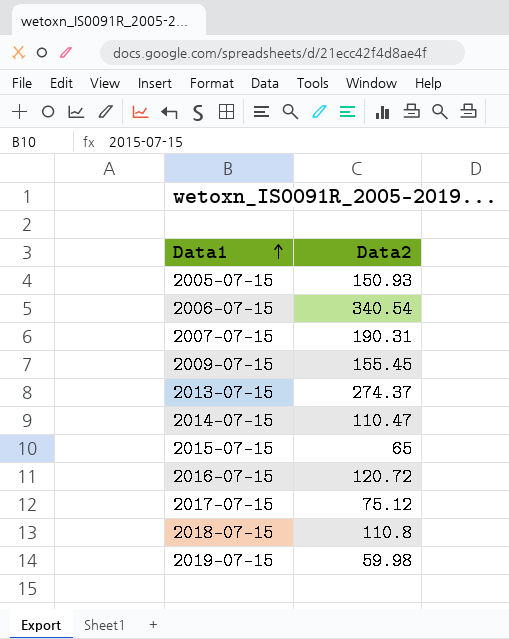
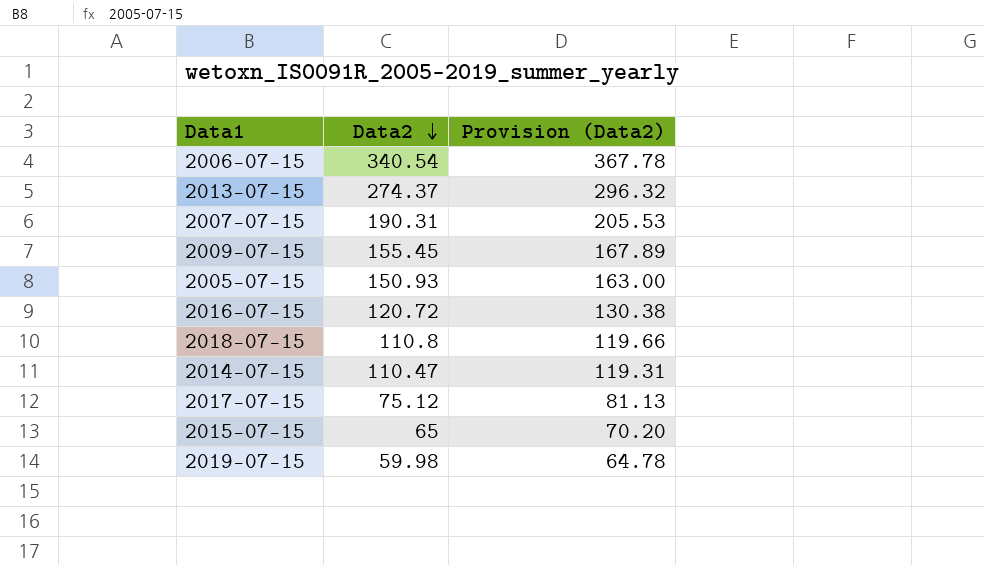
row order: Data1 ascending -> Data2 descending
column Provision (Data2) | formula: none -> [Data2] * 1.08

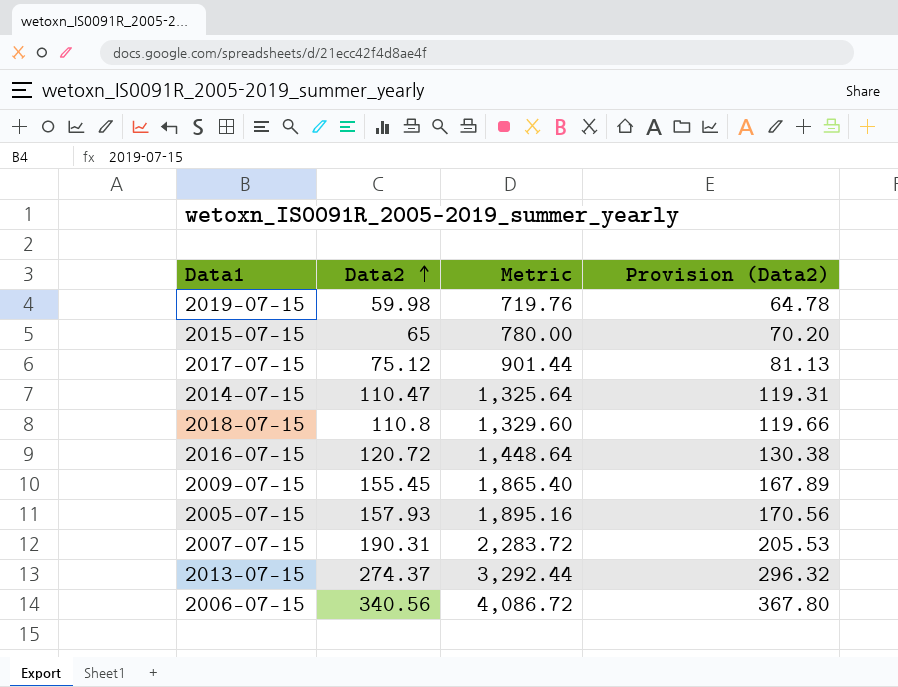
row order: Data2 descending -> Data2 ascending
column Metric | formula: none -> [Data2] * 12
2005-07-15 | Data2: 150.93 -> 157.93
2005-07-15 | Provision (Data2): 163.00 -> 170.56
2006-07-15 | Data2: 340.54 -> 340.56
2006-07-15 | Provision (Data2): 367.78 -> 367.80

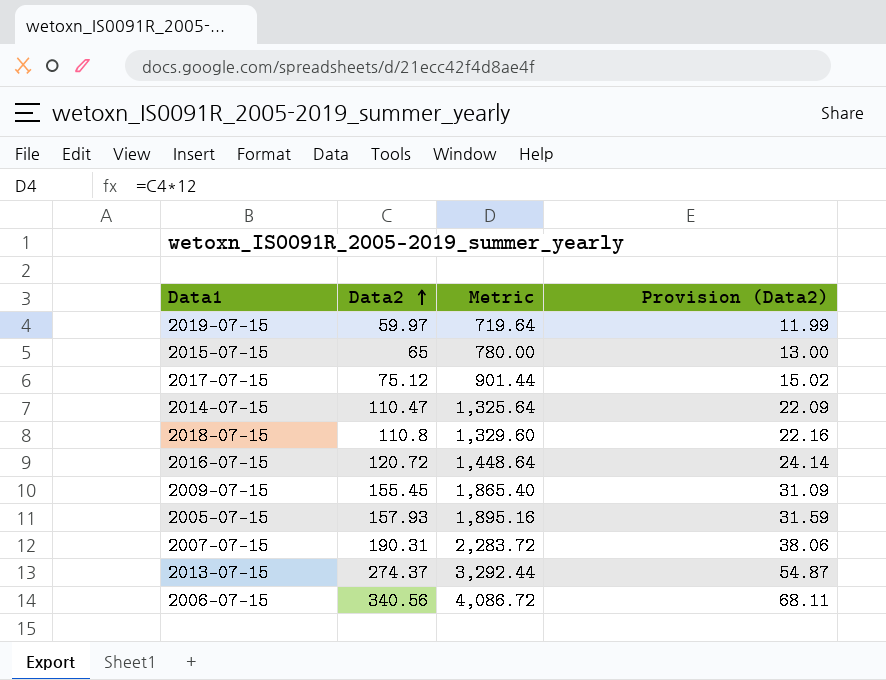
column Provision (Data2) | formula: [Data2] * 1.08 -> [Data2] * 0.2
2019-07-15 | Data2: 59.98 -> 59.97
2019-07-15 | Metric: 719.76 -> 719.64

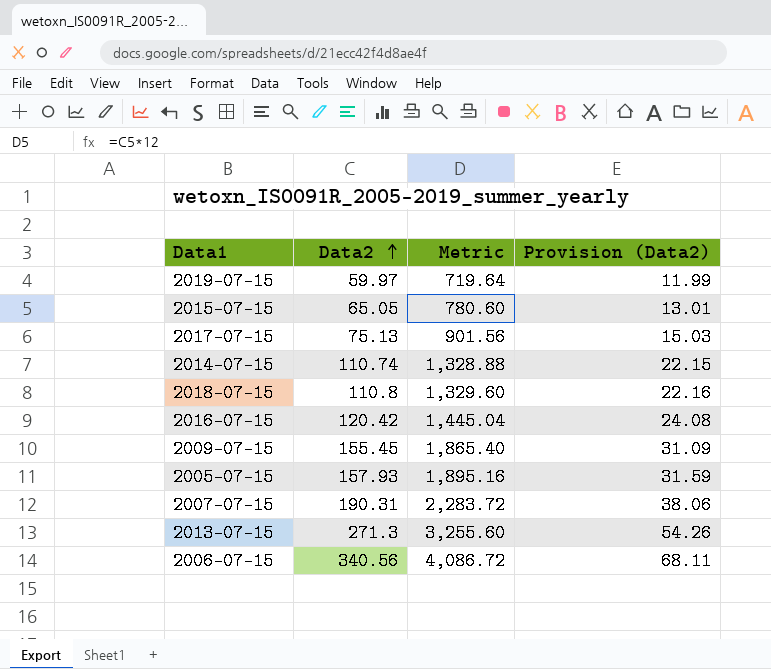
2015-07-15 | Data2: 65 -> 65.05
2015-07-15 | Metric: 780.00 -> 780.60
2015-07-15 | Provision (Data2): 13.00 -> 13.01
2017-07-15 | Data2: 75.12 -> 75.13
2017-07-15 | Metric: 901.44 -> 901.56
2017-07-15 | Provision (Data2): 15.02 -> 15.03
2014-07-15 | Data2: 110.47 -> 110.74
2014-07-15 | Metric: 1,325.64 -> 1,328.88
2014-07-15 | Provision (Data2): 22.09 -> 22.15
2016-07-15 | Data2: 120.72 -> 120.42
2016-07-15 | Metric: 1,448.64 -> 1,445.04
2016-07-15 | Provision (Data2): 24.14 -> 24.08
2013-07-15 | Data2: 274.37 -> 271.3
2013-07-15 | Metric: 3,292.44 -> 3,255.60
2013-07-15 | Provision (Data2): 54.87 -> 54.26

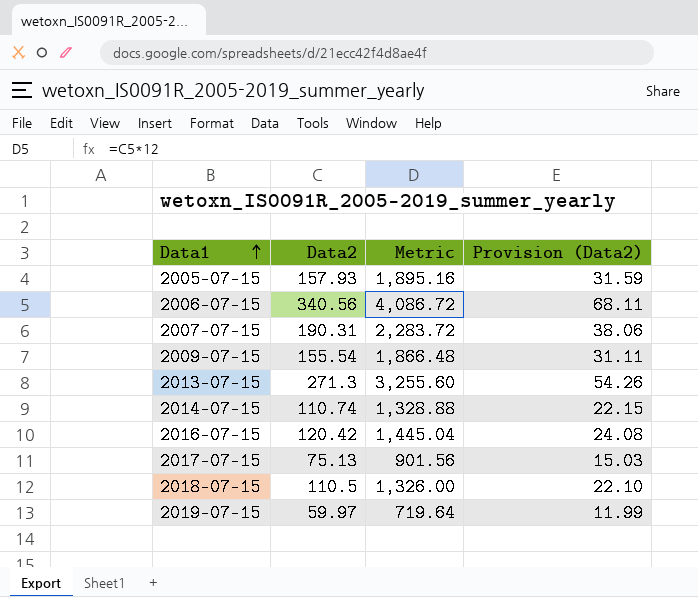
row order: Data2 ascending -> Data1 ascending
row 2015-07-15: 65.05 | 780.60 | 13.01 -> none
2009-07-15 | Data2: 155.45 -> 155.54
2009-07-15 | Metric: 1,865.40 -> 1,866.48
2009-07-15 | Provision (Data2): 31.09 -> 31.11
2018-07-15 | Data2: 110.8 -> 110.5
2018-07-15 | Metric: 1,329.60 -> 1,326.00
2018-07-15 | Provision (Data2): 22.16 -> 22.10

